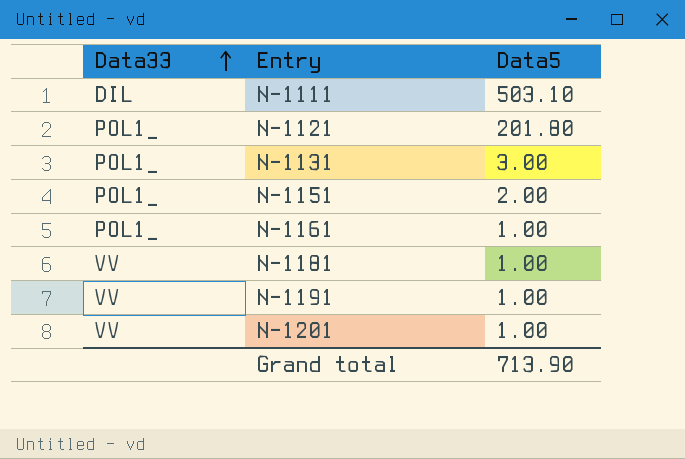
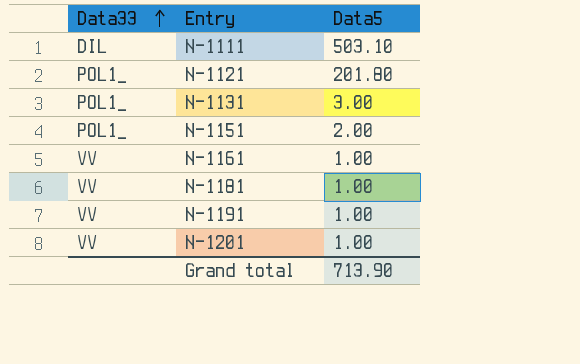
N-1161 | Data33: POL1_ -> VV

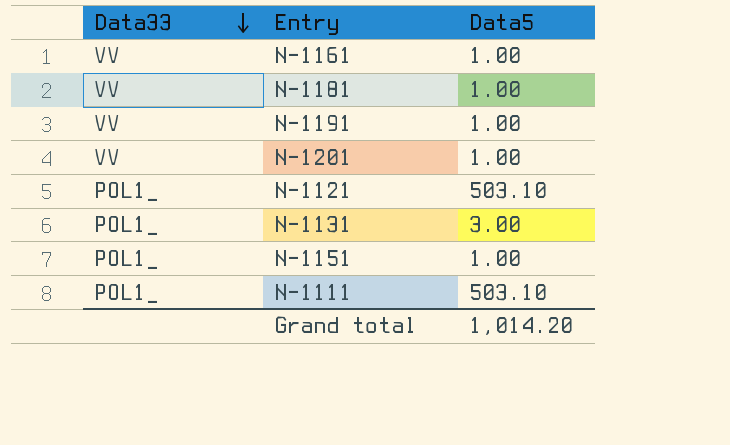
row order: Data33 ascending -> Data33 descending
N-1121 | Data5: 201.80 -> 503.10
N-1151 | Data5: 2.00 -> 1.00
N-1111 | Data33: DIL -> POL1_
Grand total | Data5: 713.90 -> 1,014.20

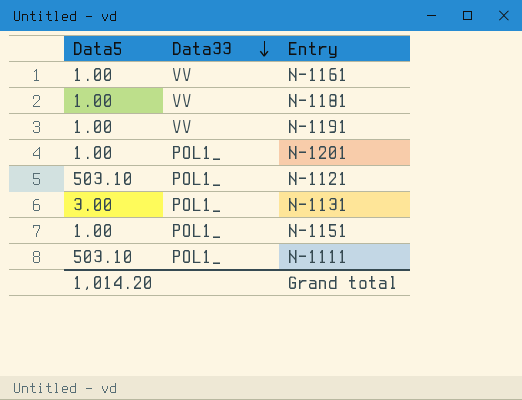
column Data5 | position: 3 -> 1
N-1201 | Data33: VV -> POL1_

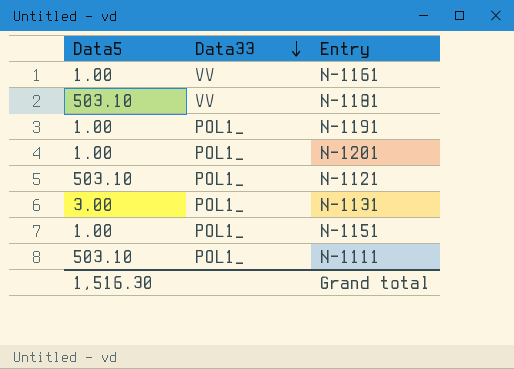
N-1181 | Data5: 1.00 -> 503.10
N-1191 | Data33: VV -> POL1_
Grand total | Data5: 1,014.20 -> 1,516.30

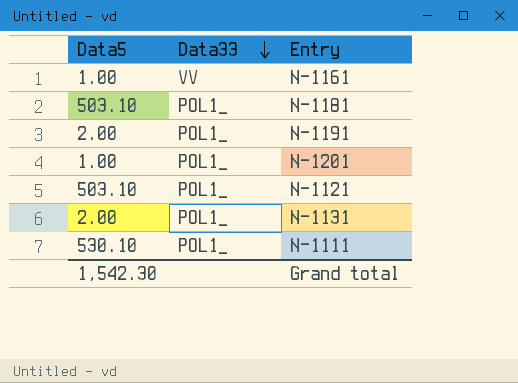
row N-1151: 1.00 | POL1_ -> none
N-1181 | Data33: VV -> POL1_
N-1191 | Data5: 1.00 -> 2.00
N-1131 | Data5: 3.00 -> 2.00
N-1111 | Data5: 503.10 -> 530.10
Grand total | Data5: 1,516.30 -> 1,542.30

